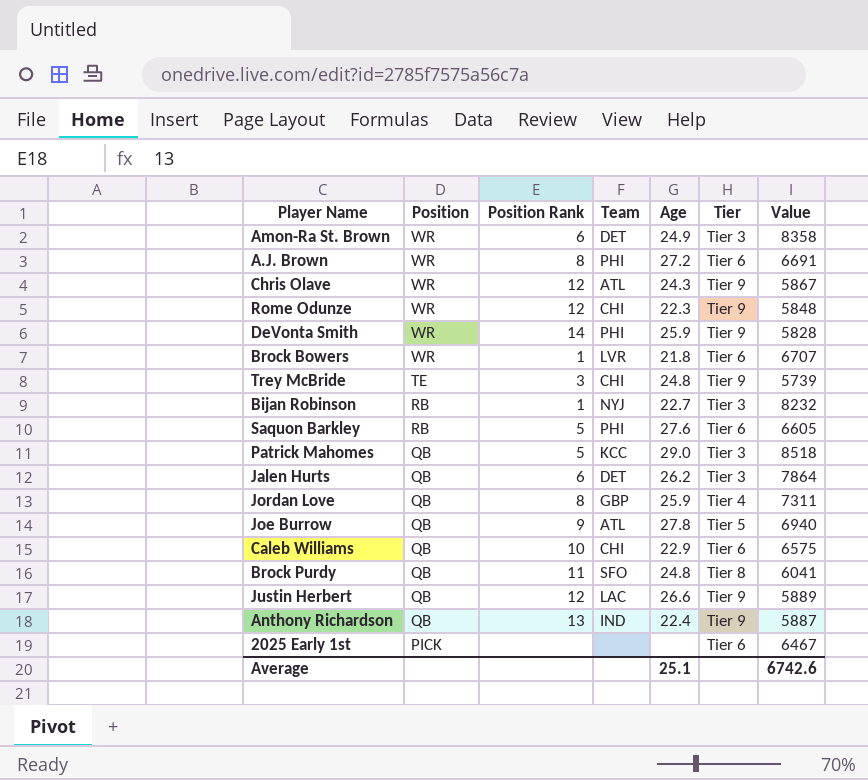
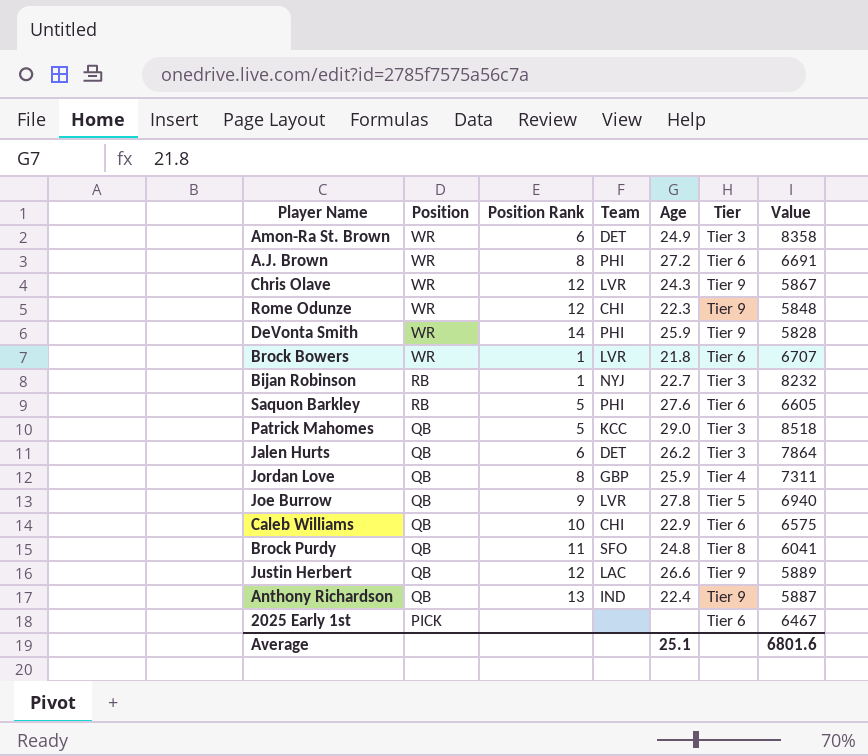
row Trey McBride: TE | 3 | CHI | 24.8 | Tier 9 | 5739 -> none
Chris Olave | Team: ATL -> LVR
Joe Burrow | Team: ATL -> LVR
Average | Value: 6742.6 -> 6801.6

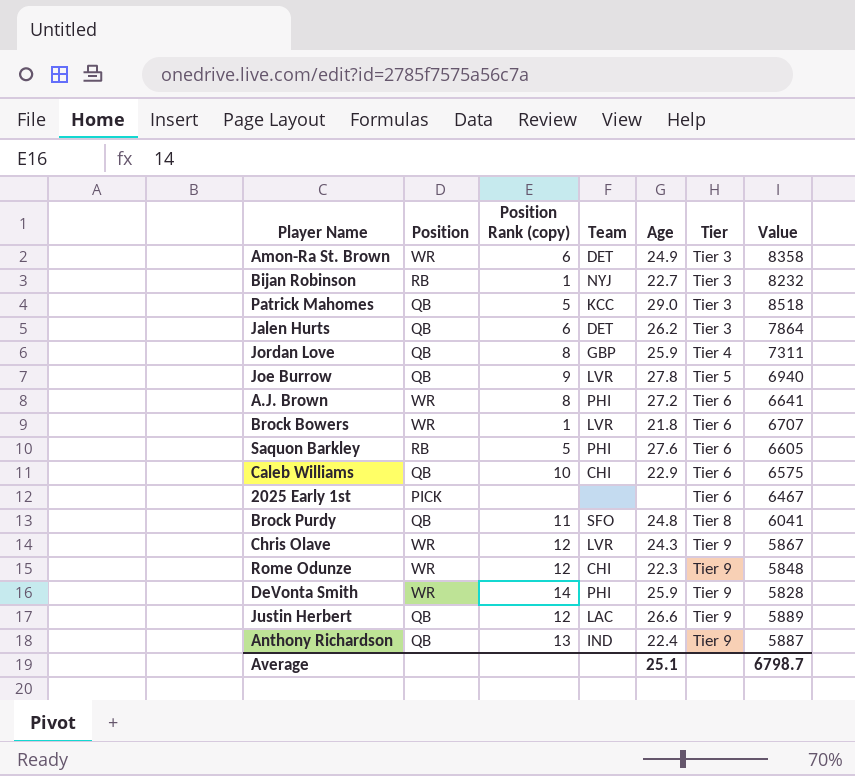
row order: Position descending -> Tier ascending
column name: Position Rank -> Position Rank (copy)
A.J. Brown | Value: 6691 -> 6641
Average | Value: 6801.6 -> 6798.7

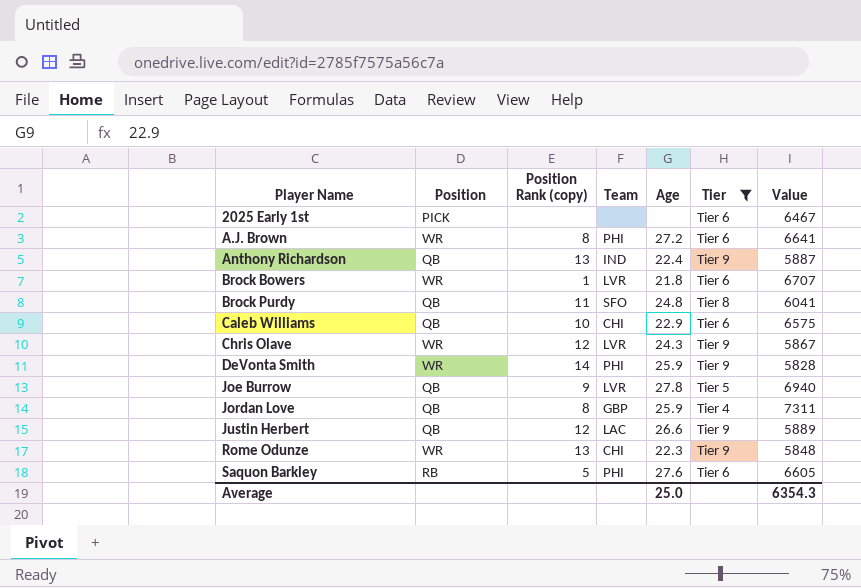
filter: none -> Tier != Tier 3
row order: Tier ascending -> Player Name ascending
Rome Odunze | Position Rank (copy): 12 -> 13
Average | Age: 25.1 -> 25.0
Average | Value: 6798.7 -> 6354.3

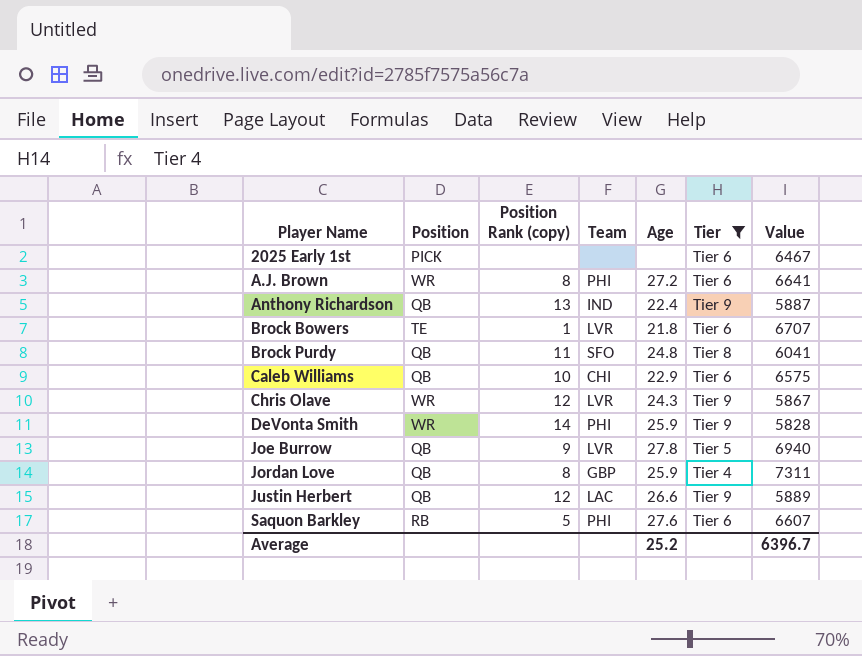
row Rome Odunze: WR | 13 | CHI | 22.3 | Tier 9 | 5848 -> none
Brock Bowers | Position: WR -> TE
Saquon Barkley | Value: 6605 -> 6607
Average | Age: 25.0 -> 25.2
Average | Value: 6354.3 -> 6396.7

